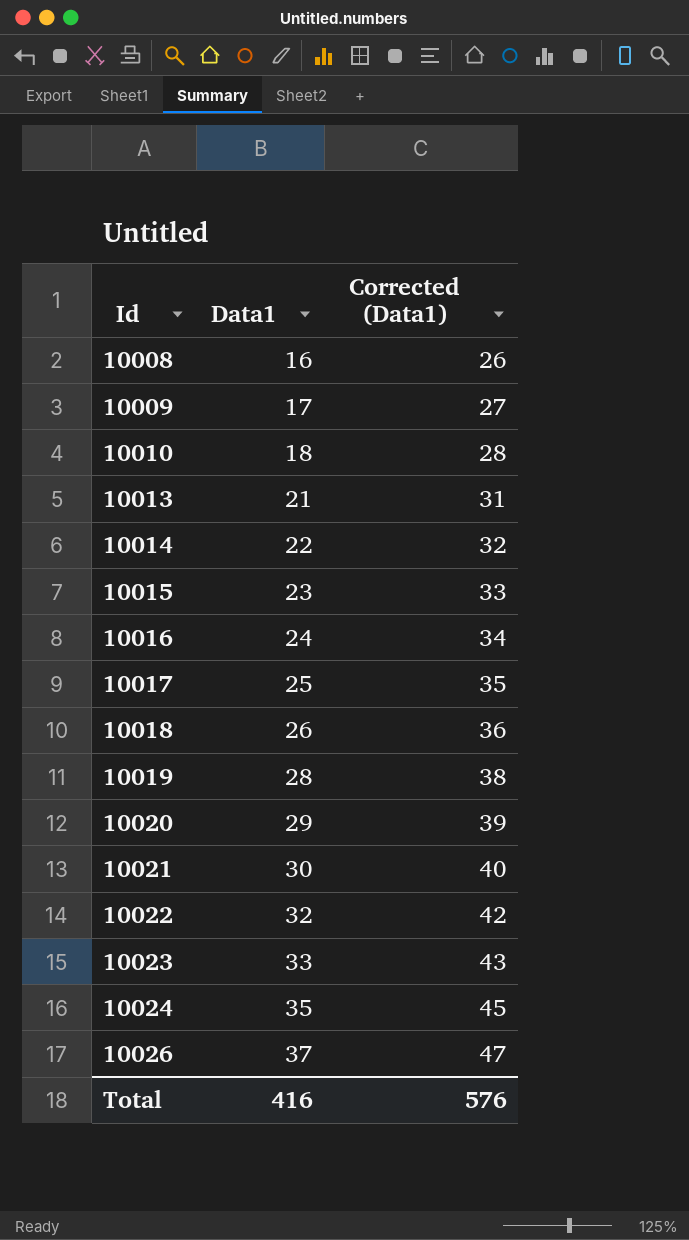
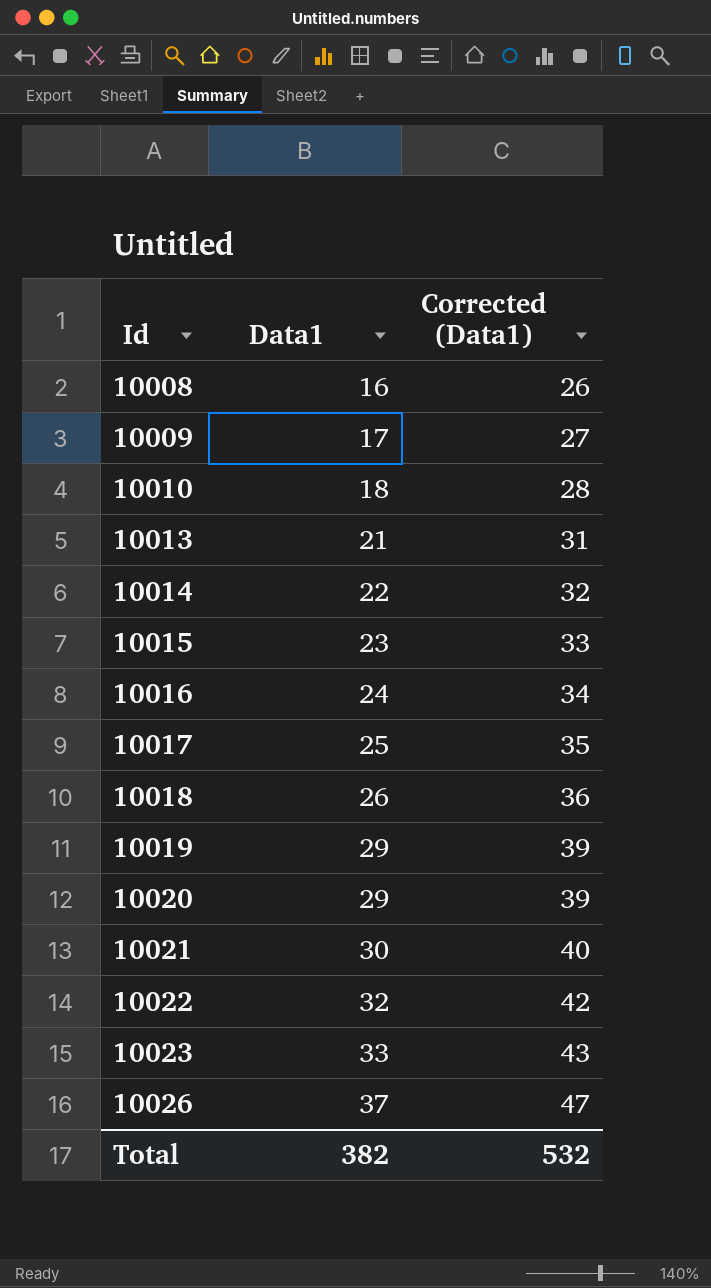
row 10024: 35 | 45 -> none
10019 | Data1: 28 -> 29
10019 | Corrected (Data1): 38 -> 39
Total | Data1: 416 -> 382
Total | Corrected (Data1): 576 -> 532

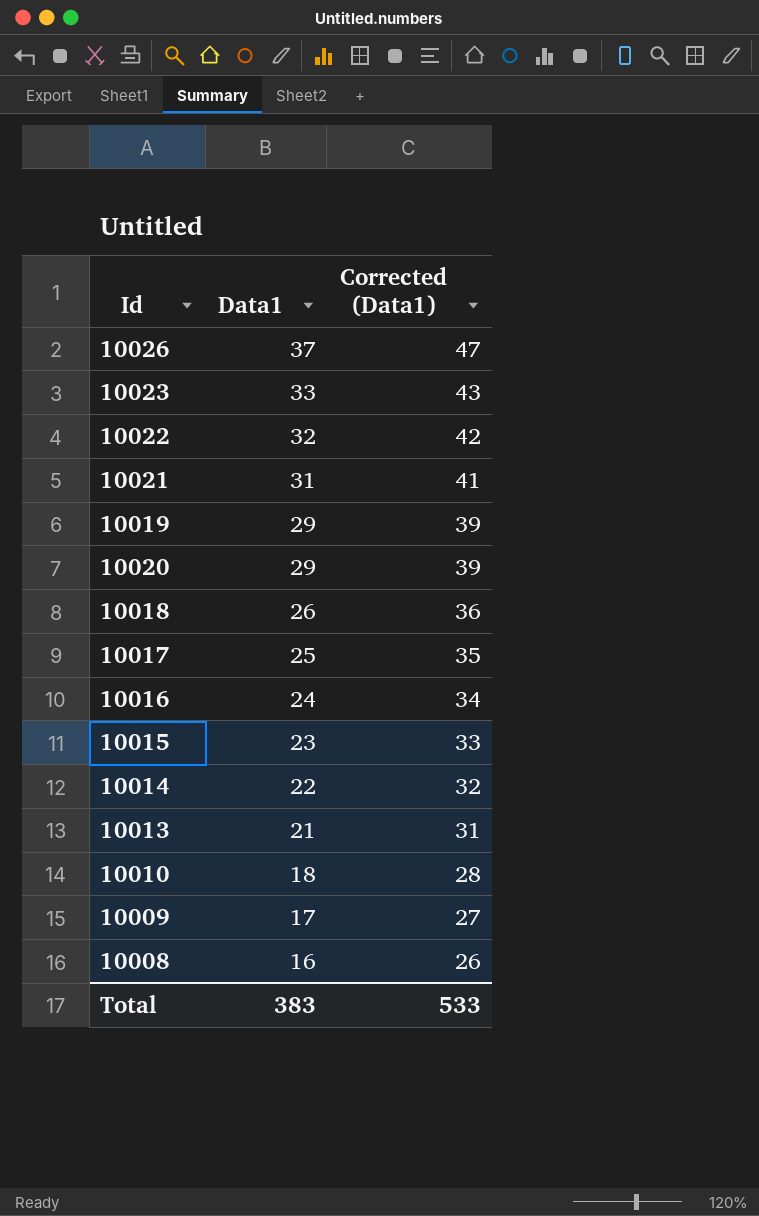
row order: Id ascending -> Data1 descending
10021 | Data1: 30 -> 31
10021 | Corrected (Data1): 40 -> 41
Total | Data1: 382 -> 383
Total | Corrected (Data1): 532 -> 533

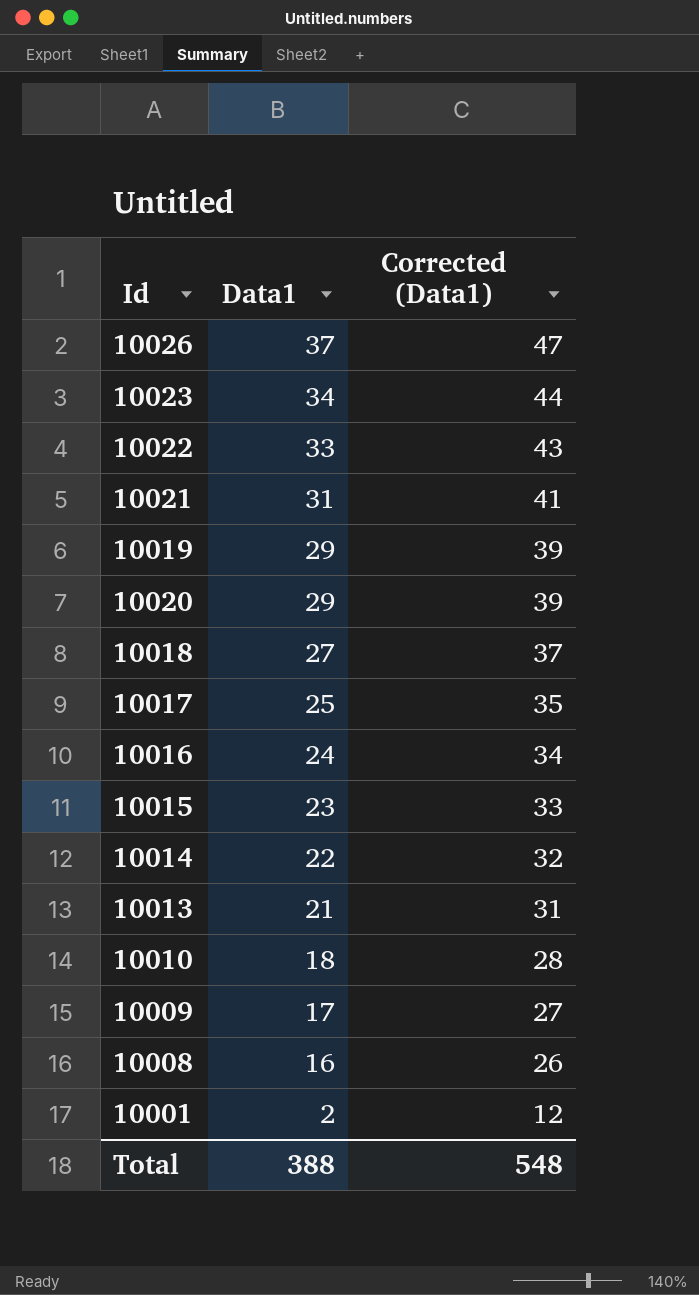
10023 | Data1: 33 -> 34
10023 | Corrected (Data1): 43 -> 44
10022 | Data1: 32 -> 33
10022 | Corrected (Data1): 42 -> 43
10018 | Data1: 26 -> 27
10018 | Corrected (Data1): 36 -> 37
row 10001: none -> 2 | 12
Total | Data1: 383 -> 388
Total | Corrected (Data1): 533 -> 548

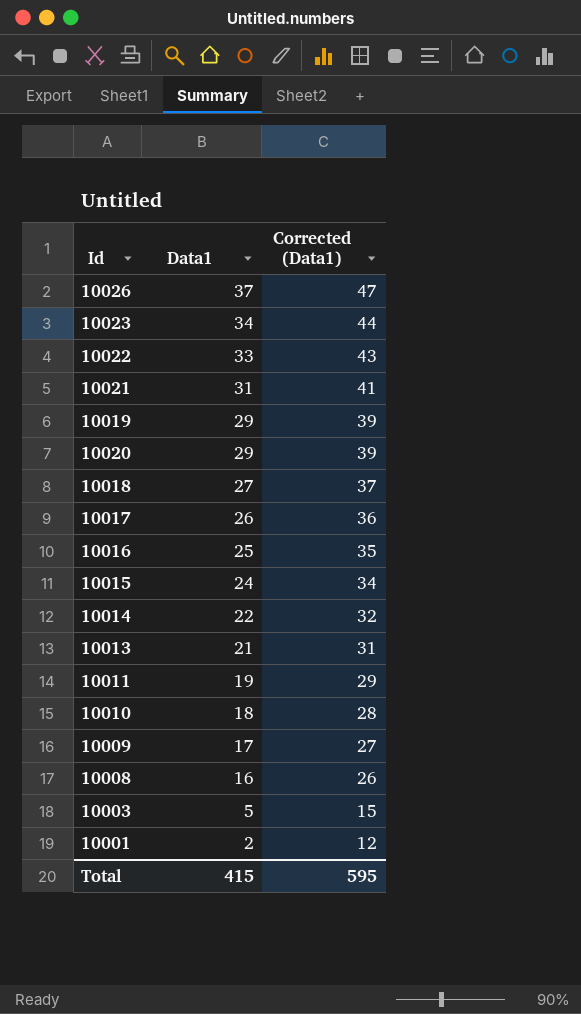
10017 | Data1: 25 -> 26
10017 | Corrected (Data1): 35 -> 36
10016 | Data1: 24 -> 25
10016 | Corrected (Data1): 34 -> 35
10015 | Data1: 23 -> 24
10015 | Corrected (Data1): 33 -> 34
row 10011: none -> 19 | 29
row 10003: none -> 5 | 15
Total | Data1: 388 -> 415
Total | Corrected (Data1): 548 -> 595

